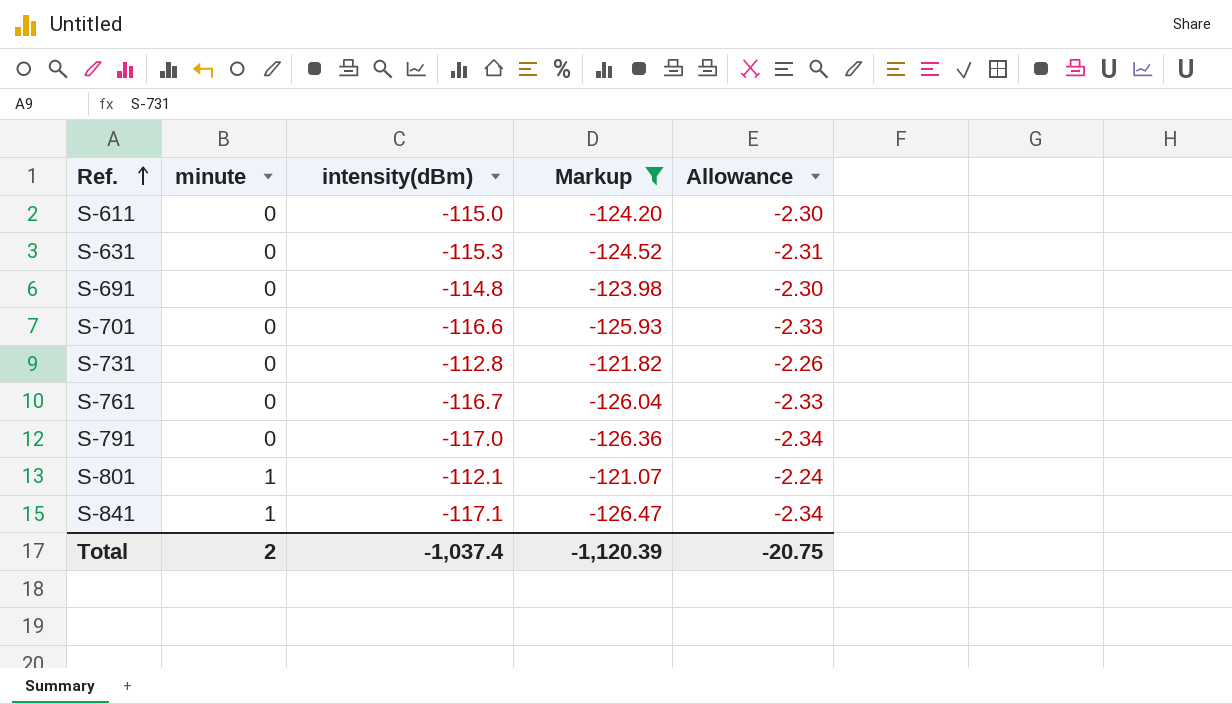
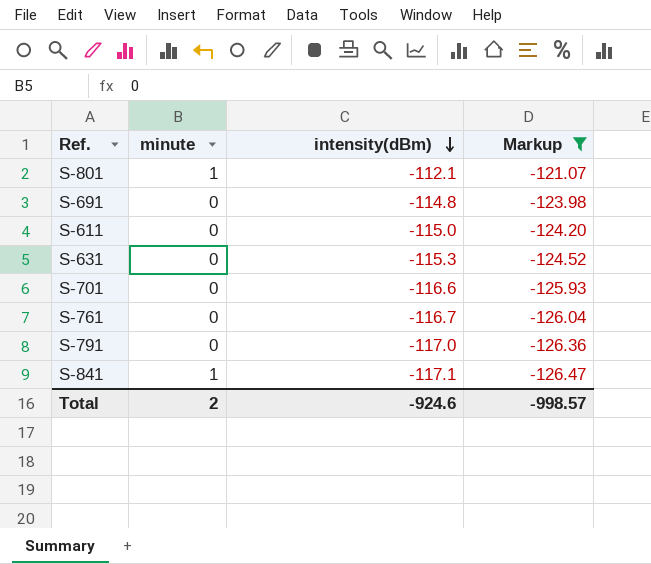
row order: Ref. ascending -> intensity(dBm) descending
column Allowance | formula: [intensity(dBm)] * 0.02 -> none
row S-731: 0 | -112.8 | -121.82 | -2.26 -> none
Total | intensity(dBm): -1,037.4 -> -924.6
Total | Markup: -1,120.39 -> -998.57

